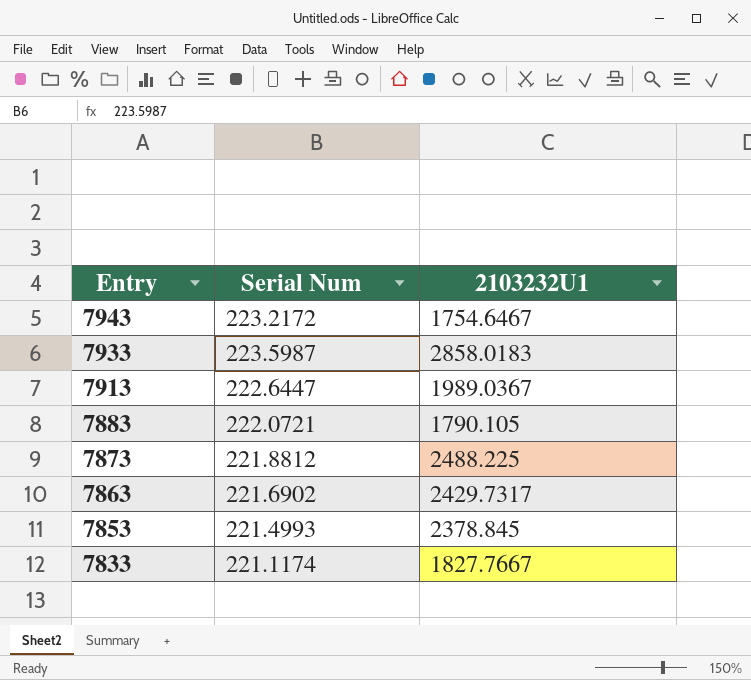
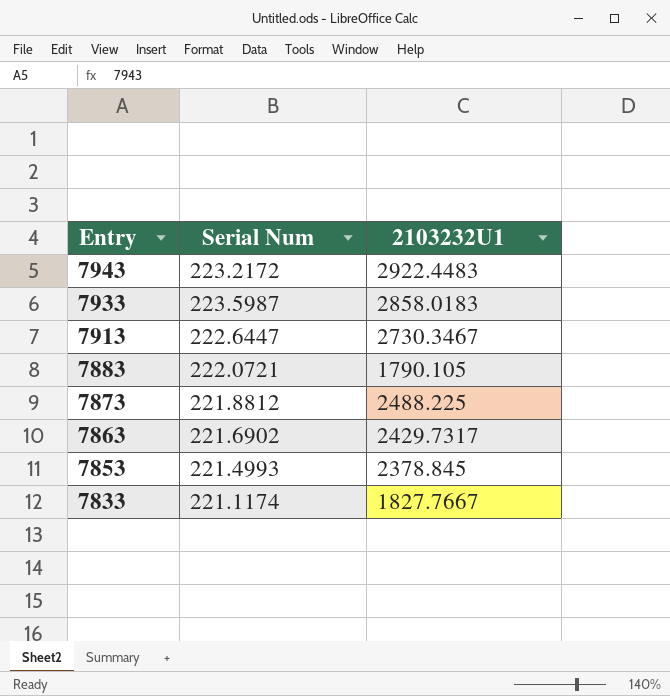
7943 | 2103232U1: 1754.6467 -> 2922.4483
7913 | 2103232U1: 1989.0367 -> 2730.3467

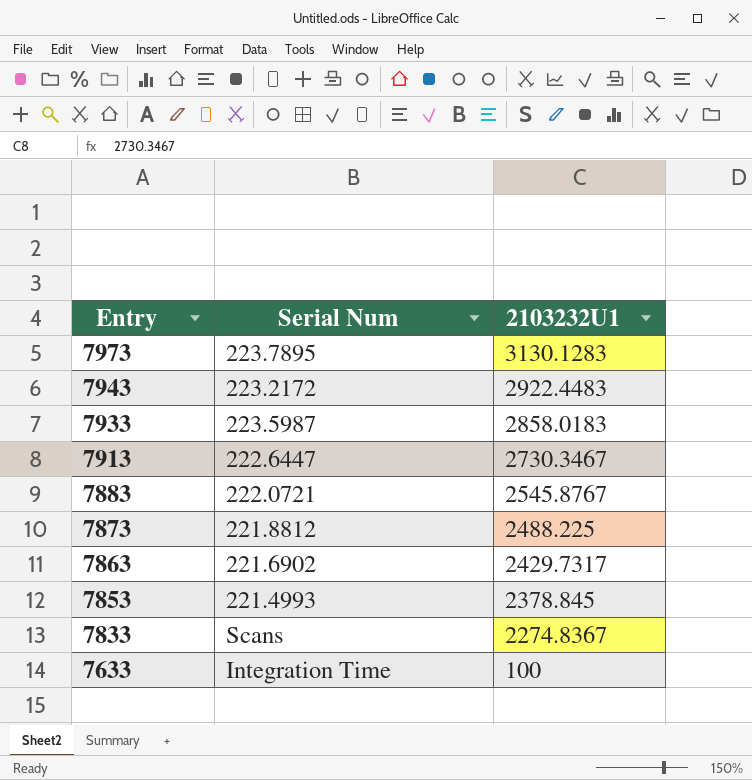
row 7973: none -> 223.7895 | 3130.1283
7883 | 2103232U1: 1790.105 -> 2545.8767
7833 | Serial Num: 221.1174 -> Scans
7833 | 2103232U1: 1827.7667 -> 2274.8367
row 7633: none -> Integration Time | 100

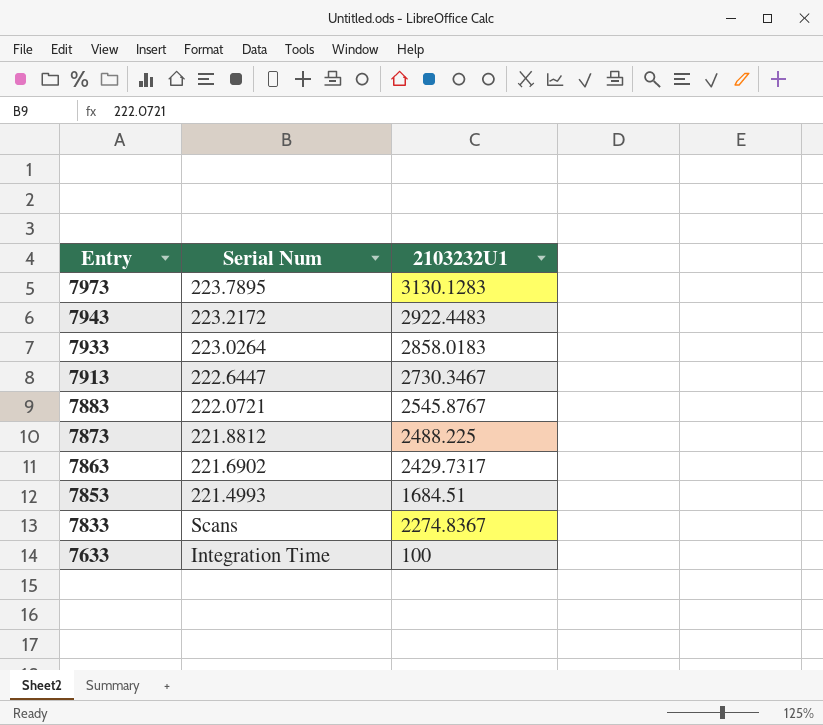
7933 | Serial Num: 223.5987 -> 223.0264
7853 | 2103232U1: 2378.845 -> 1684.51

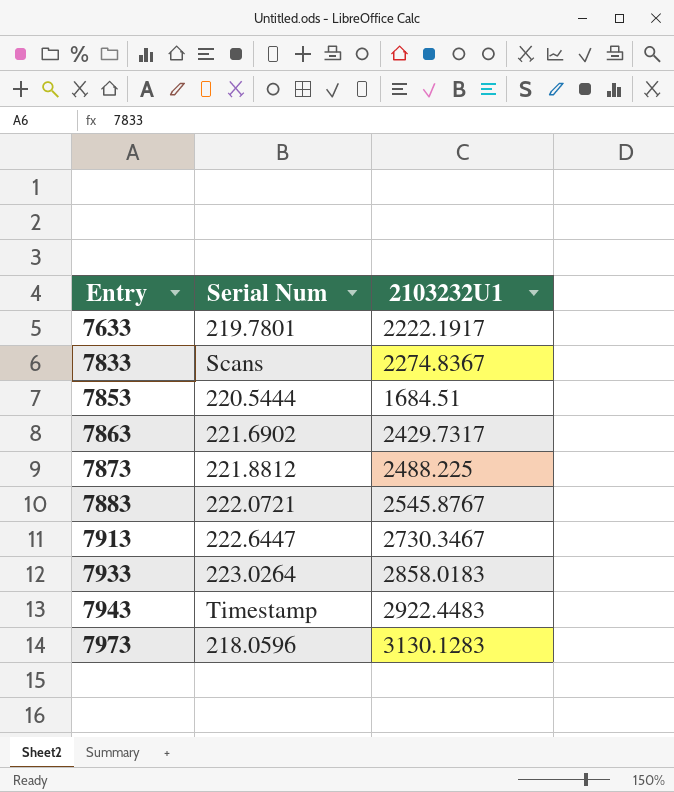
row order: Entry descending -> Entry ascending
7633 | Serial Num: Integration Time -> 219.7801
7633 | 2103232U1: 100 -> 2222.1917
7853 | Serial Num: 221.4993 -> 220.5444
7943 | Serial Num: 223.2172 -> Timestamp
7973 | Serial Num: 223.7895 -> 218.0596

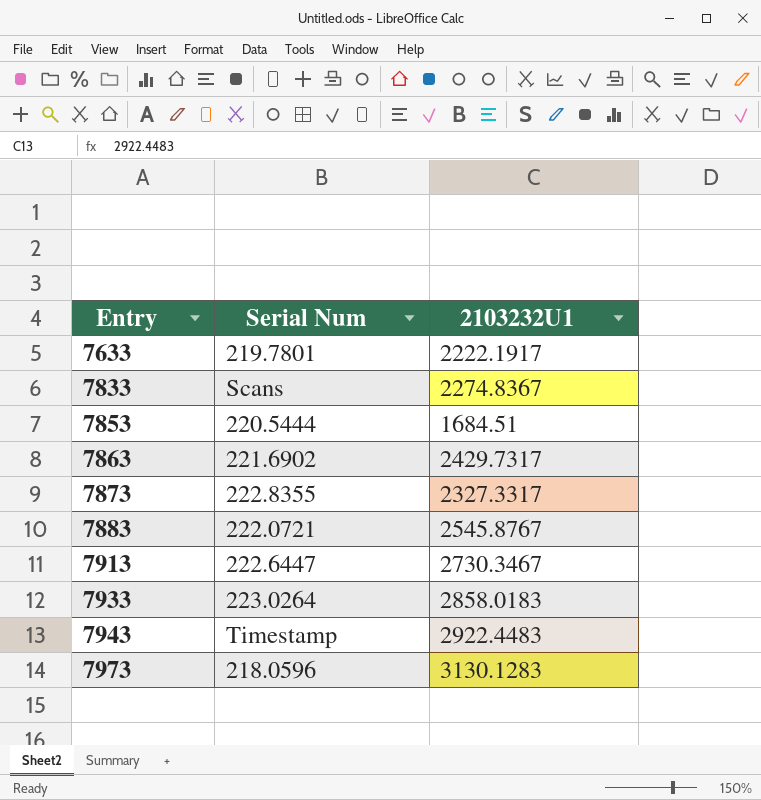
7873 | Serial Num: 221.8812 -> 222.8355
7873 | 2103232U1: 2488.225 -> 2327.3317

